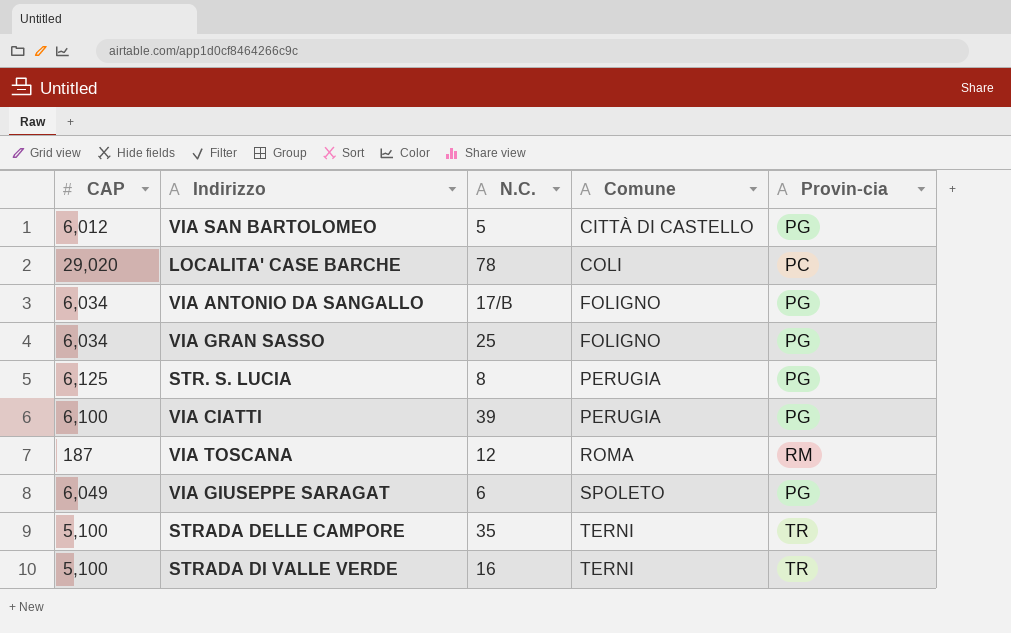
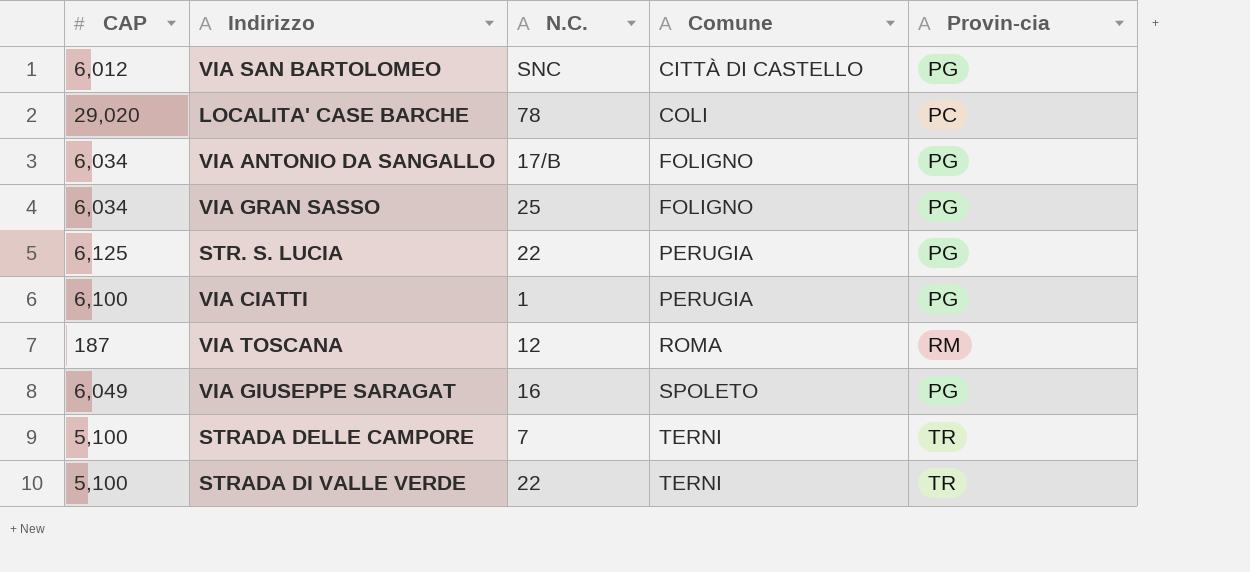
VIA SAN BARTOLOMEO | N.C.: 5 -> SNC
STR. S. LUCIA | N.C.: 8 -> 22
VIA CIATTI | N.C.: 39 -> 1
VIA GIUSEPPE SARAGAT | N.C.: 6 -> 16
STRADA DELLE CAMPORE | N.C.: 35 -> 7
STRADA DI VALLE VERDE | N.C.: 16 -> 22

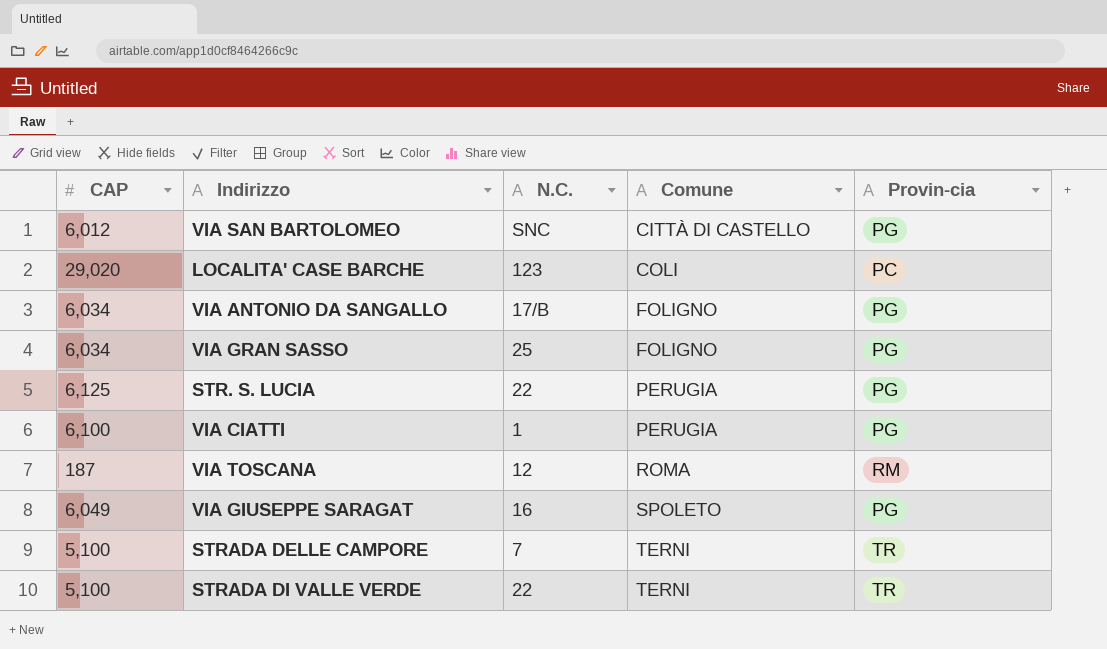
LOCALITA' CASE BARCHE | N.C.: 78 -> 123

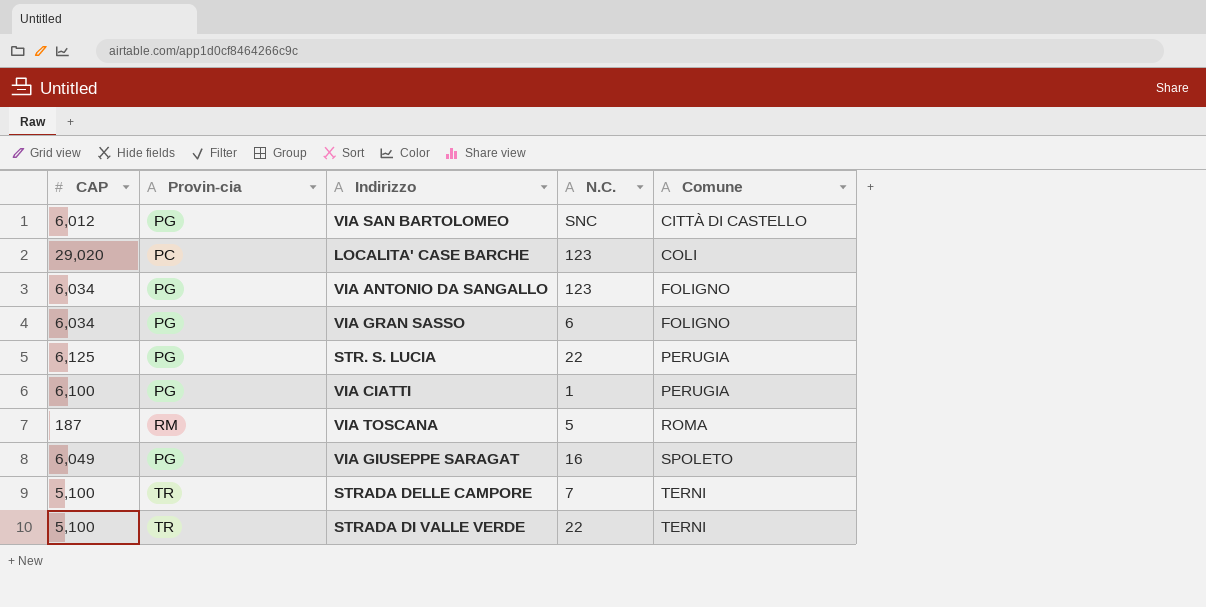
column Provin-cia | position: 5 -> 2
VIA ANTONIO DA SANGALLO | N.C.: 17/B -> 123
VIA GRAN SASSO | N.C.: 25 -> 6
VIA TOSCANA | N.C.: 12 -> 5

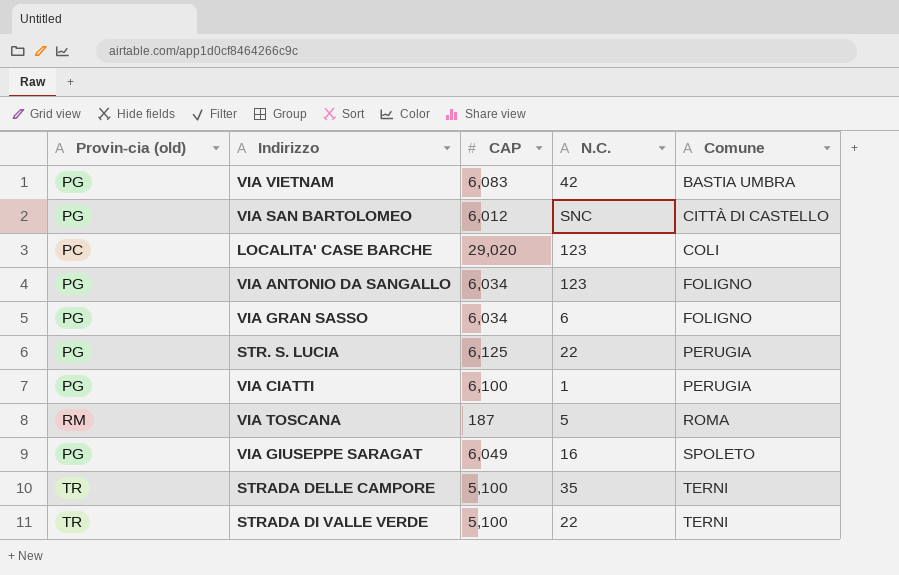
column name: Provin-cia -> Provin-cia (old)
column CAP | position: 1 -> 3
row VIA VIETNAM: none -> PG | 6,083 | 42 | BASTIA UMBRA
STRADA DELLE CAMPORE | N.C.: 7 -> 35

